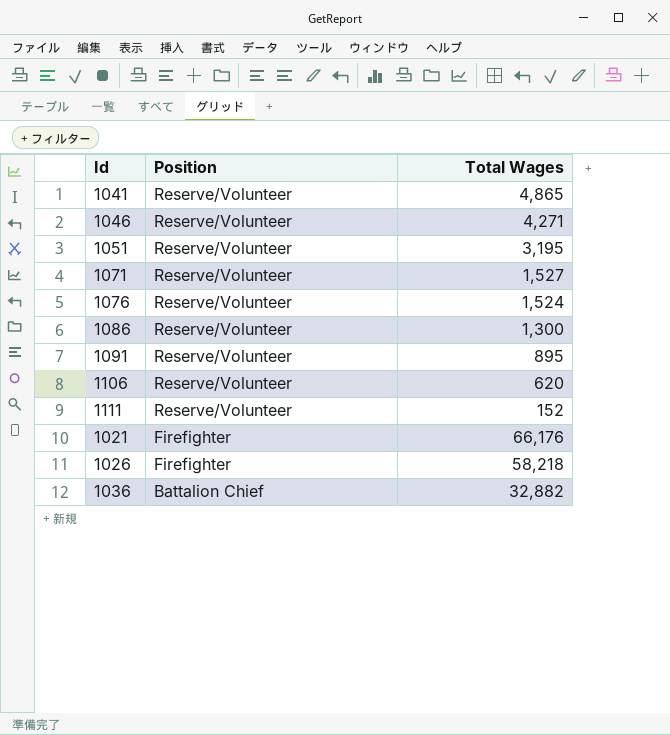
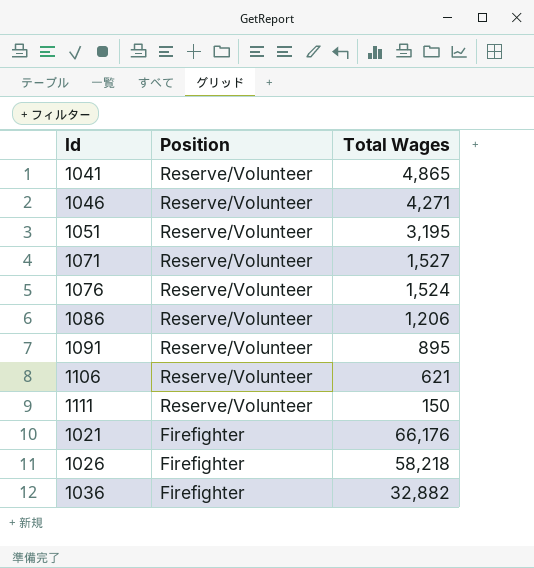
1086 | Total Wages: 1,300 -> 1,206
1106 | Total Wages: 620 -> 621
1111 | Total Wages: 152 -> 150
1036 | Position: Battalion Chief -> Firefighter

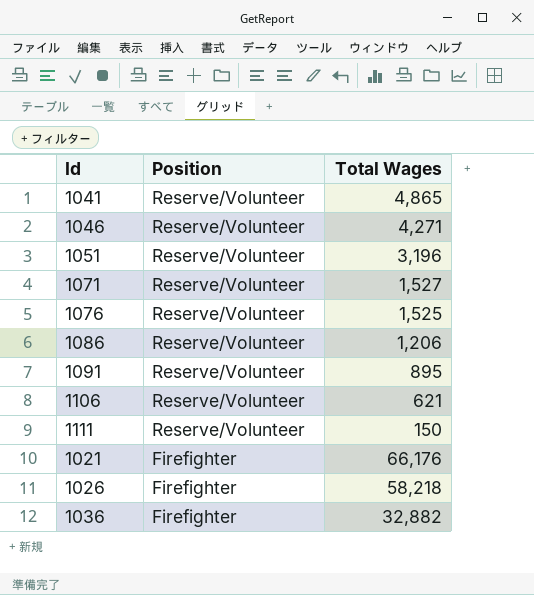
1051 | Total Wages: 3,195 -> 3,196
1076 | Total Wages: 1,524 -> 1,525

